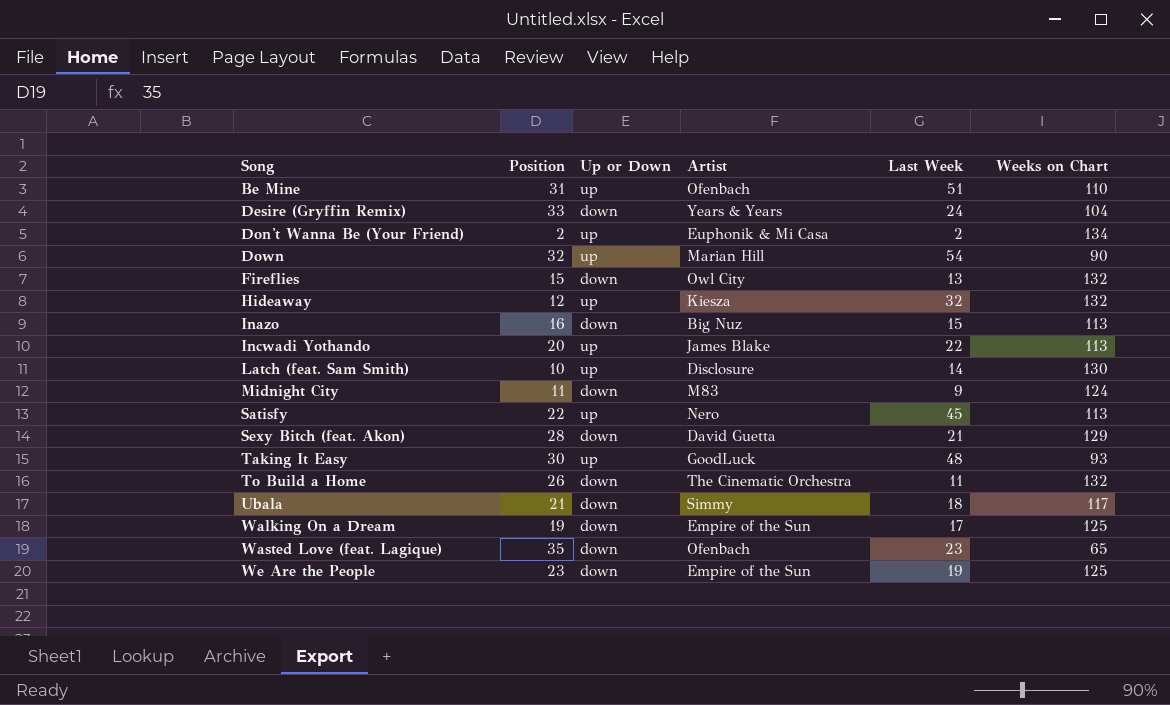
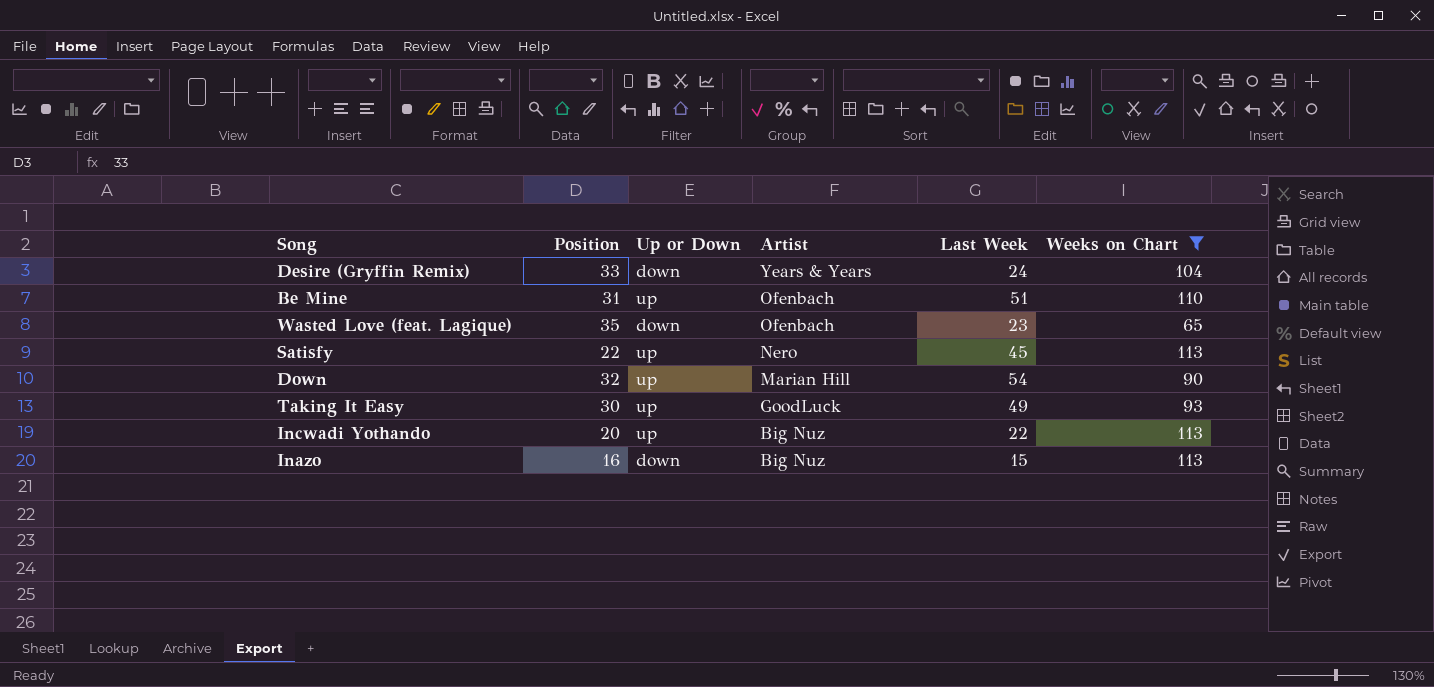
filter: none -> Weeks on Chart <= 113
row order: Song ascending -> Artist descending
Taking It Easy | Last Week: 48 -> 49
Incwadi Yothando | Artist: James Blake -> Big Nuz

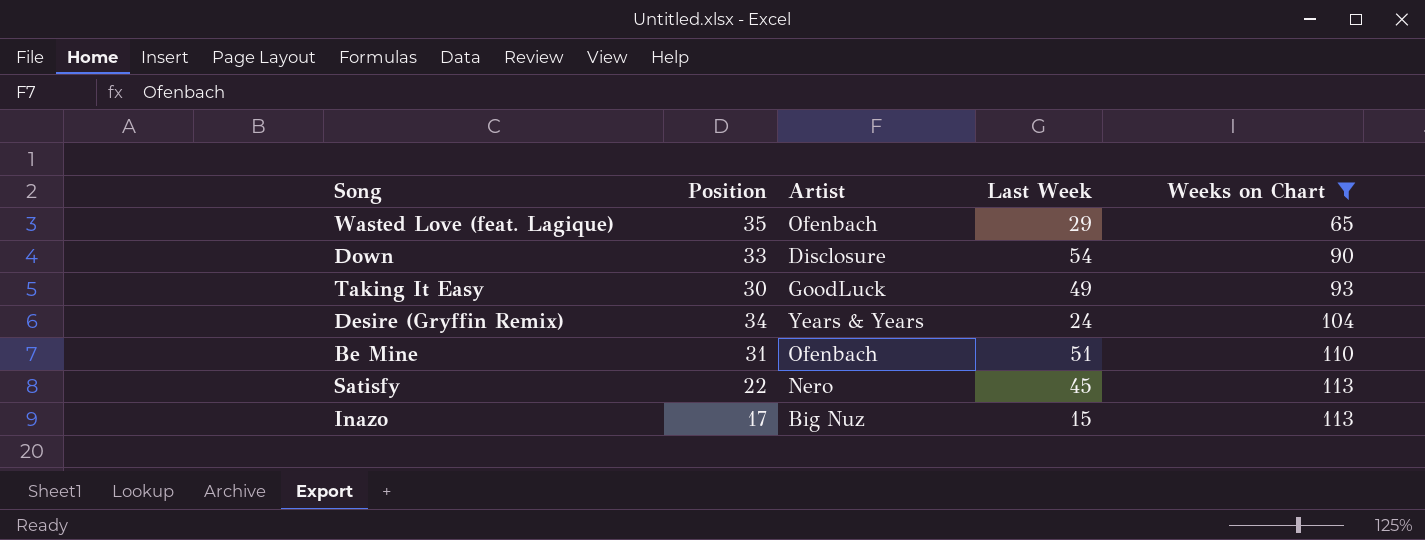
row order: Artist descending -> Weeks on Chart ascending
column Up or Down | position: 3 -> none
row Incwadi Yothando: 20 | up | Big Nuz | 22 | 113 -> none
Wasted Love (feat. Lagique) | Last Week: 23 -> 29
Down | Position: 32 -> 33
Down | Artist: Marian Hill -> Disclosure
Desire (Gryffin Remix) | Position: 33 -> 34
Inazo | Position: 16 -> 17

